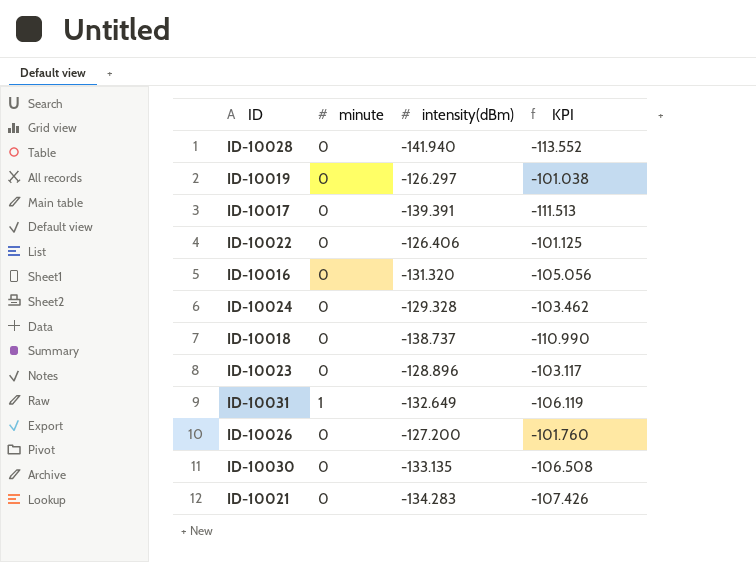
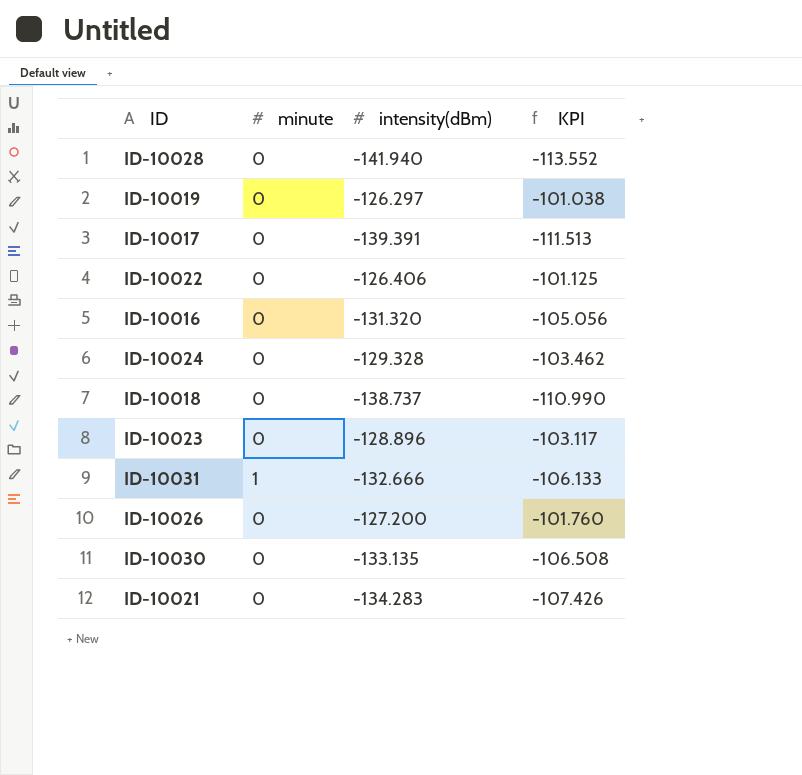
ID-10031 | intensity(dBm): -132.649 -> -132.666
ID-10031 | KPI: -106.119 -> -106.133

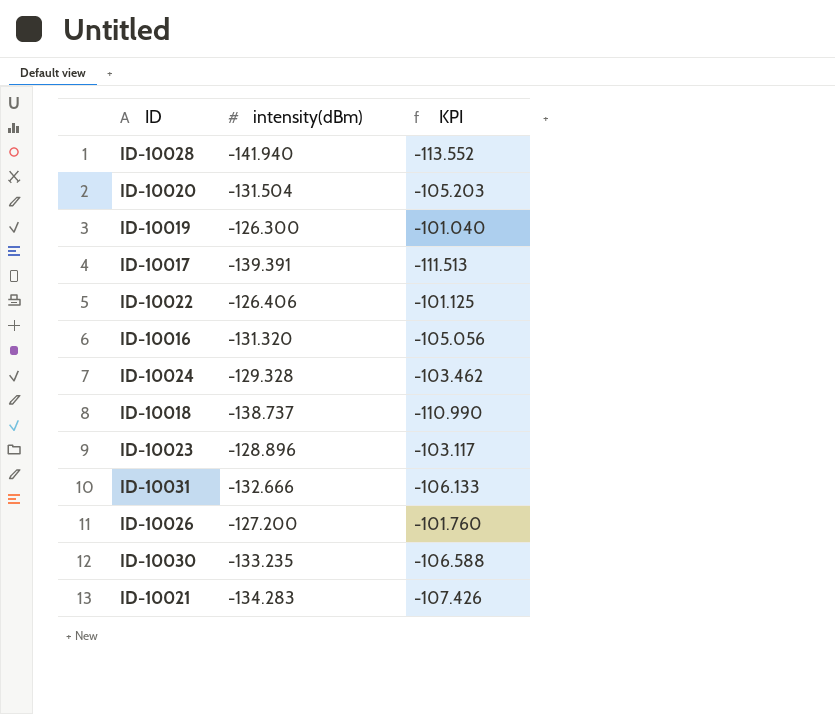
column minute | position: 2 -> none
row ID-10020: none -> -131.504 | -105.203
ID-10019 | intensity(dBm): -126.297 -> -126.300
ID-10019 | KPI: -101.038 -> -101.040
ID-10030 | intensity(dBm): -133.135 -> -133.235
ID-10030 | KPI: -106.508 -> -106.588

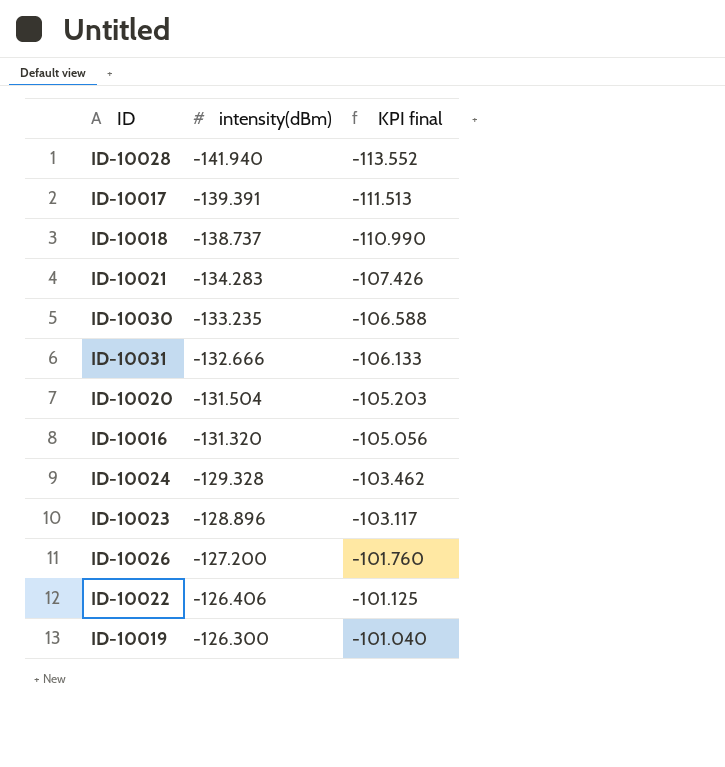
row order: none -> intensity(dBm) ascending
column name: KPI -> KPI final

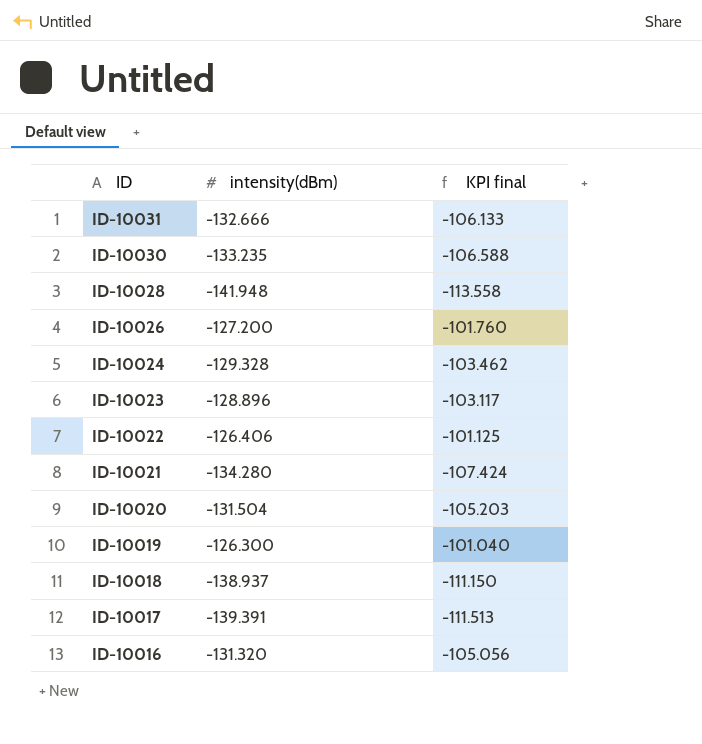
row order: intensity(dBm) ascending -> ID descending
ID-10028 | intensity(dBm): -141.940 -> -141.948
ID-10028 | KPI final: -113.552 -> -113.558
ID-10021 | intensity(dBm): -134.283 -> -134.280
ID-10021 | KPI final: -107.426 -> -107.424
ID-10018 | intensity(dBm): -138.737 -> -138.937
ID-10018 | KPI final: -110.990 -> -111.150

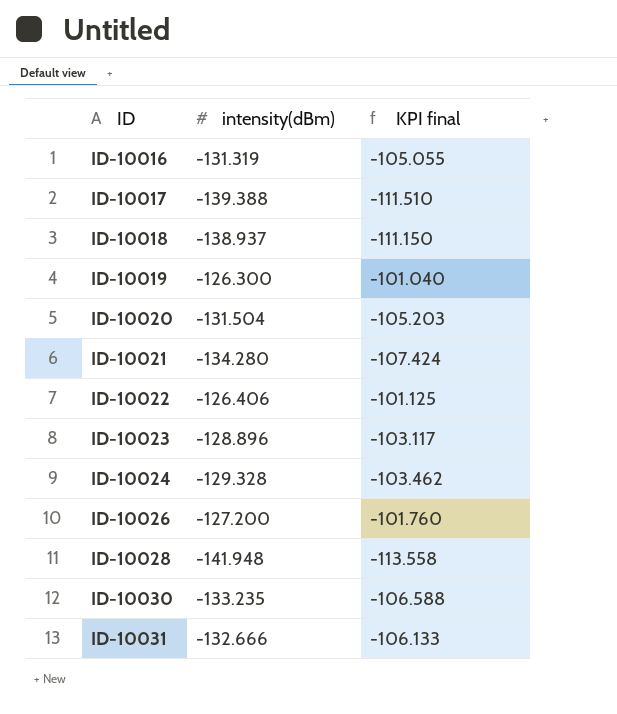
row order: ID descending -> ID ascending
ID-10016 | intensity(dBm): -131.320 -> -131.319
ID-10016 | KPI final: -105.056 -> -105.055
ID-10017 | intensity(dBm): -139.391 -> -139.388
ID-10017 | KPI final: -111.513 -> -111.510

